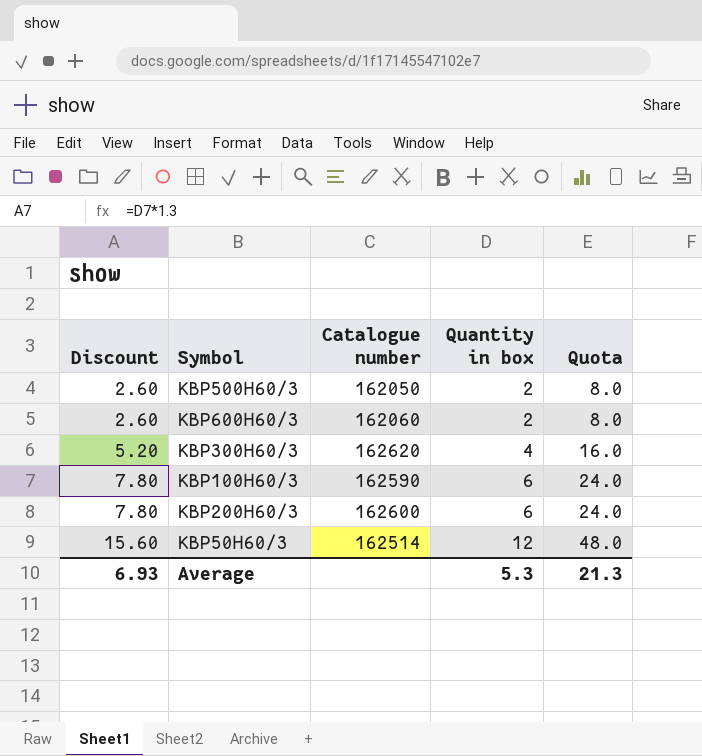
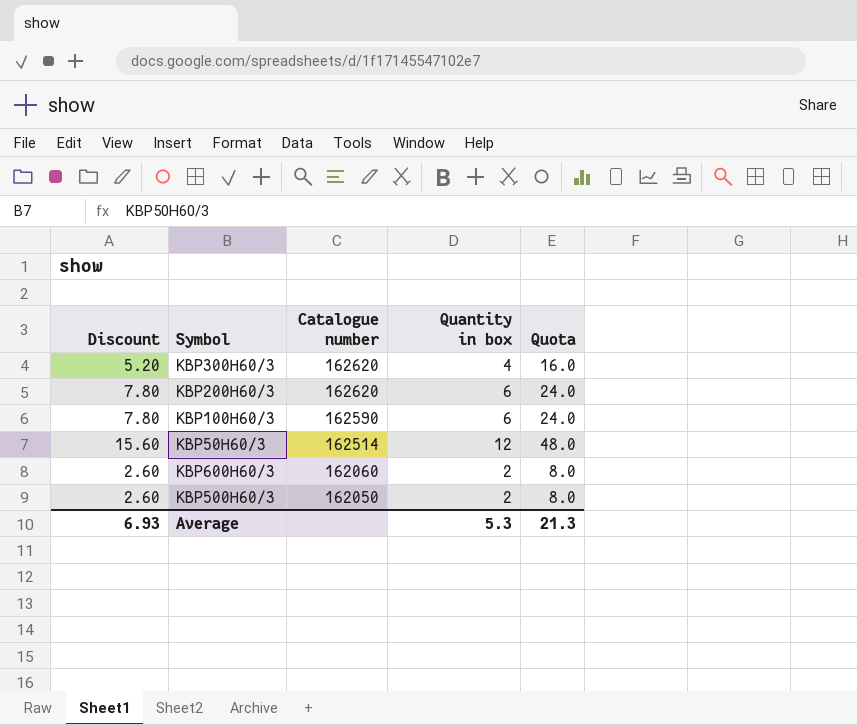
row order: Discount ascending -> Catalogue number descending
KBP200H60/3 | Catalogue number: 162600 -> 162620

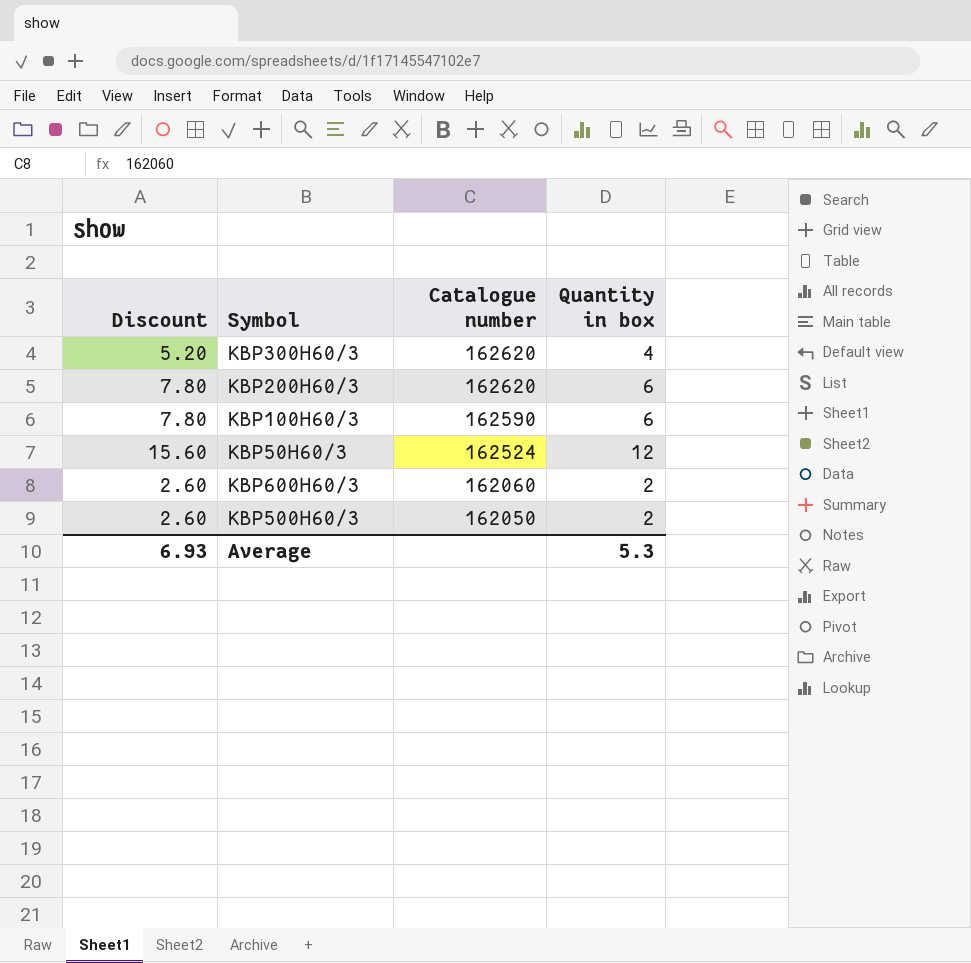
column Quota | formula: [Quantity in box] * 4 -> none
KBP50H60/3 | Catalogue number: 162514 -> 162524

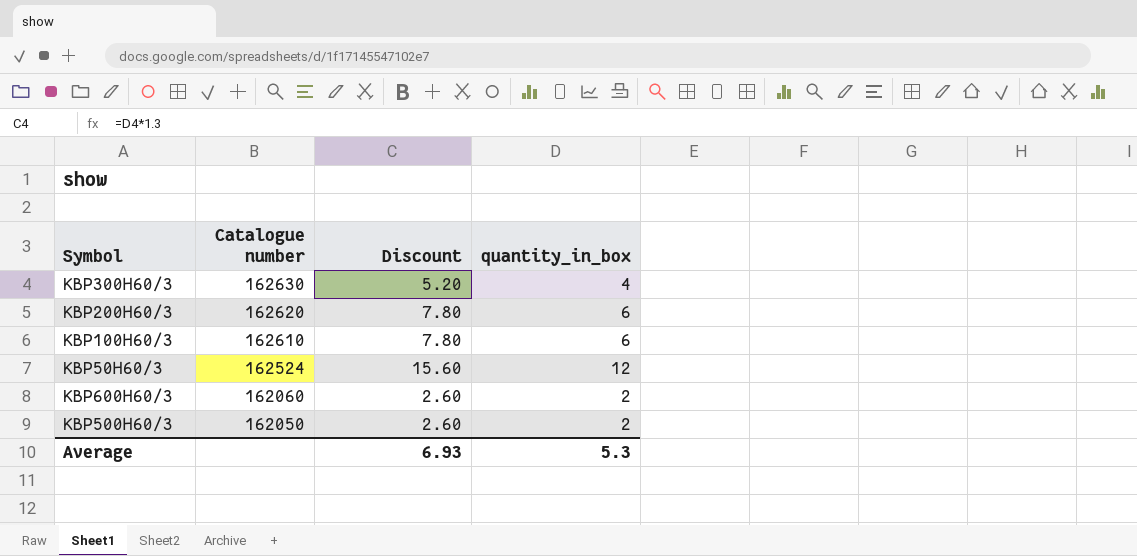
column Discount | position: 1 -> 3
column name: Quantity in box -> quantity_in_box
KBP300H60/3 | Catalogue number: 162620 -> 162630
KBP100H60/3 | Catalogue number: 162590 -> 162610

